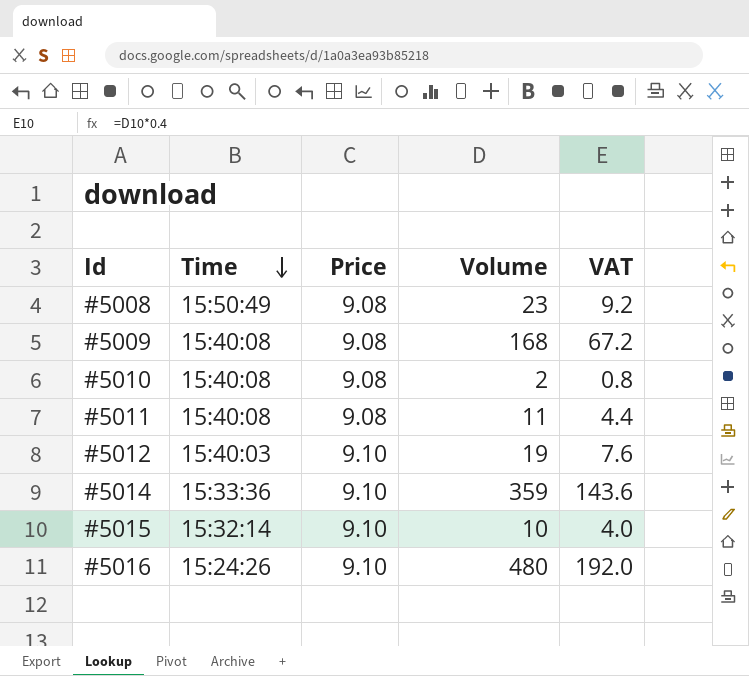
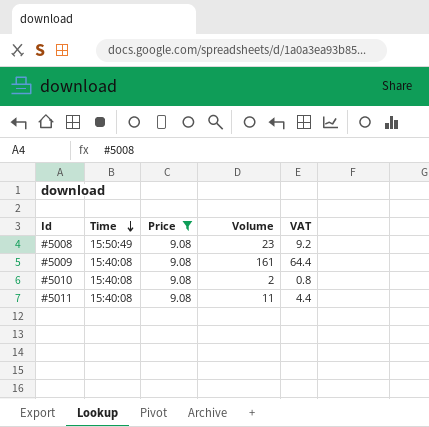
filter: none -> Price = 9.08
#5009 | Volume: 168 -> 161
#5009 | VAT: 67.2 -> 64.4

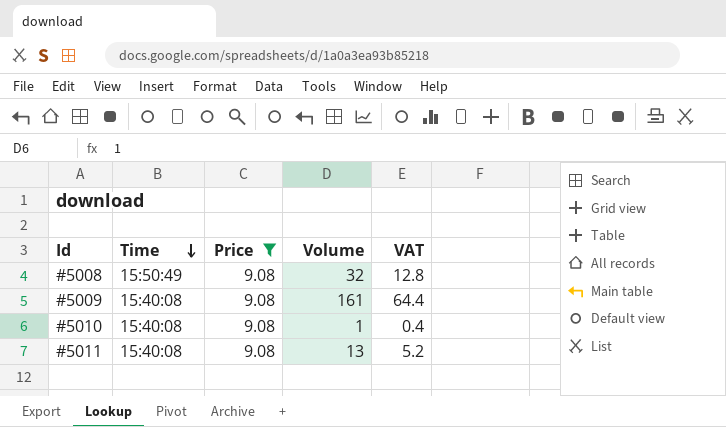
#5008 | Volume: 23 -> 32
#5008 | VAT: 9.2 -> 12.8
#5010 | Volume: 2 -> 1
#5010 | VAT: 0.8 -> 0.4
#5011 | Volume: 11 -> 13
#5011 | VAT: 4.4 -> 5.2

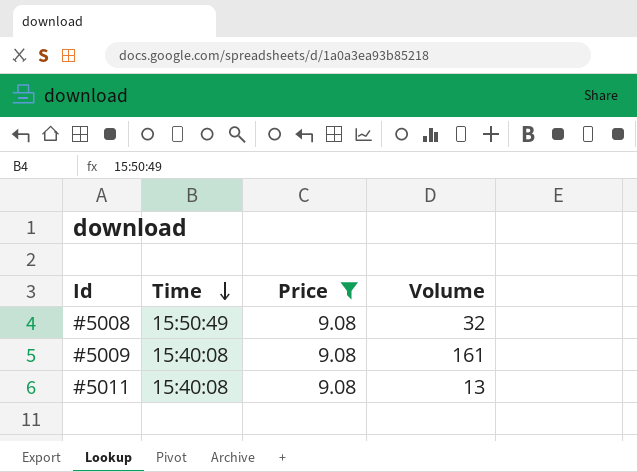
column VAT | formula: [Volume] * 0.4 -> none
row #5010: 15:40:08 | 9.08 | 1 | 0.4 -> none

